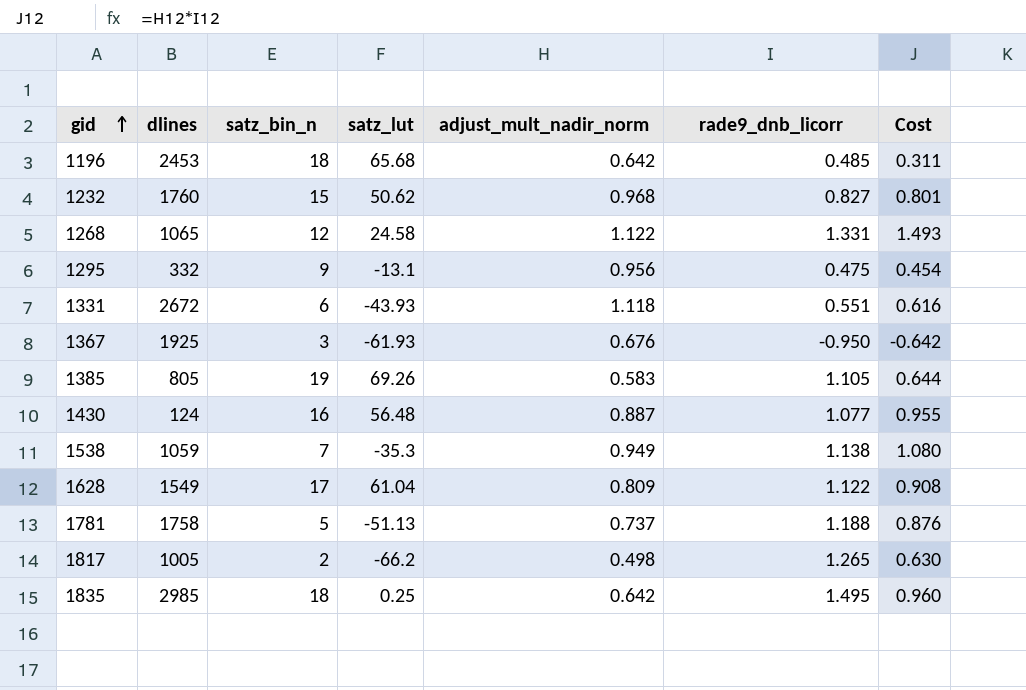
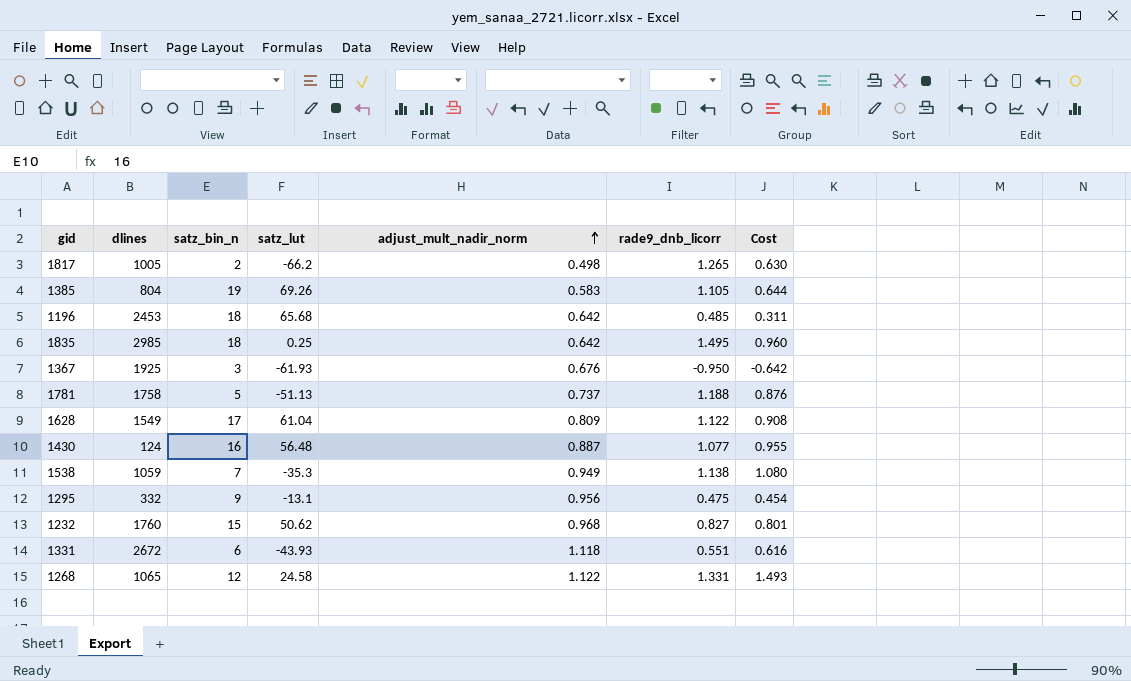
row order: gid ascending -> adjust_mult_nadir_norm ascending
1385 | dlines: 805 -> 804

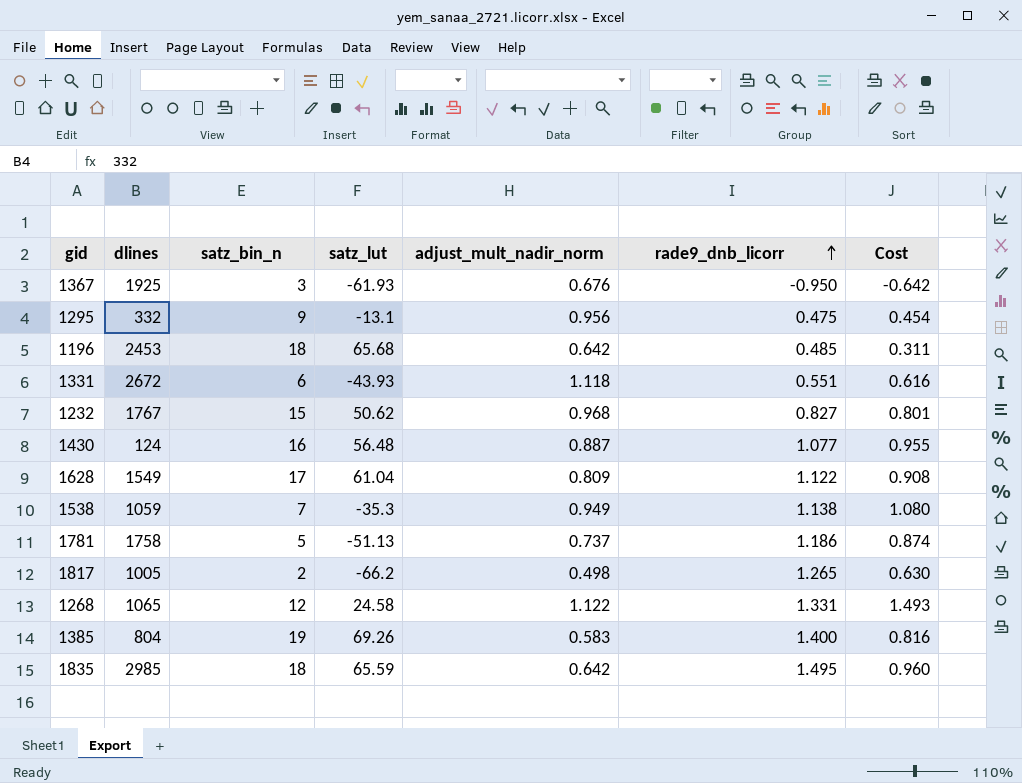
row order: adjust_mult_nadir_norm ascending -> rade9_dnb_licorr ascending
1232 | dlines: 1760 -> 1767
1781 | rade9_dnb_licorr: 1.188 -> 1.186
1781 | Cost: 0.876 -> 0.874
1385 | rade9_dnb_licorr: 1.105 -> 1.400
1385 | Cost: 0.644 -> 0.816
1835 | satz_lut: 0.25 -> 65.59

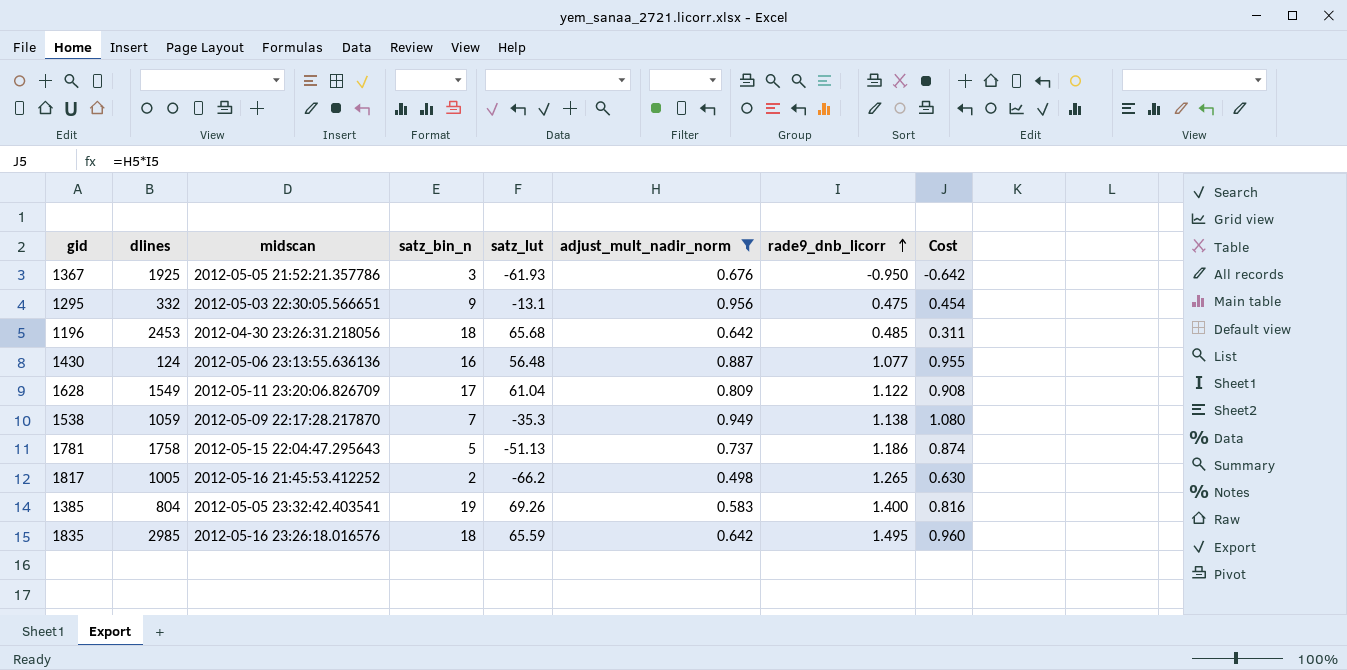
filter: none -> adjust_mult_nadir_norm <= 0.956
column midscan | position: none -> 3

